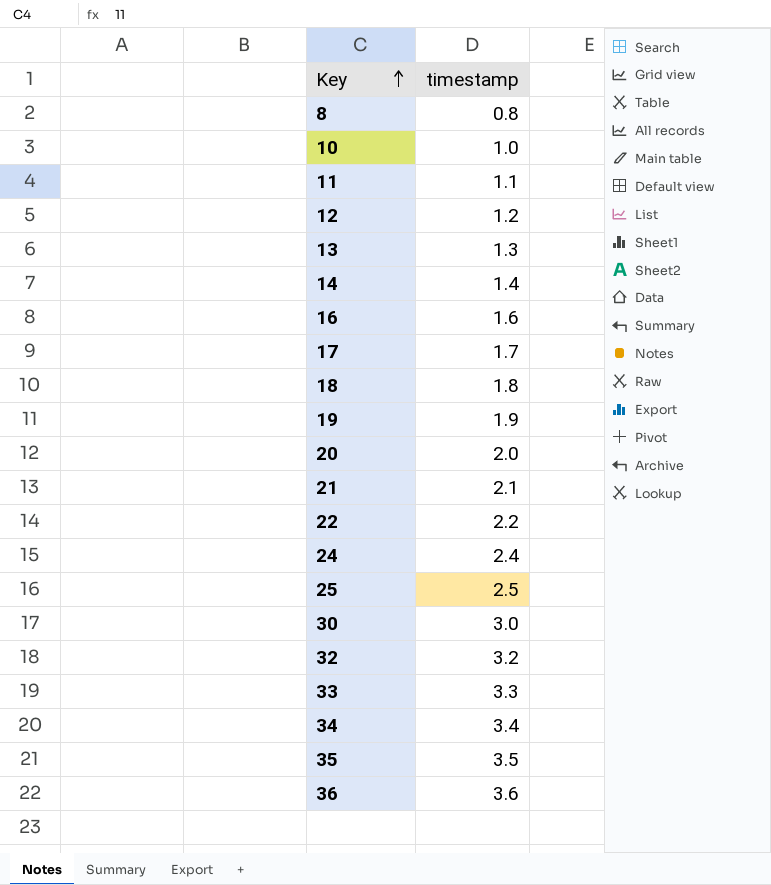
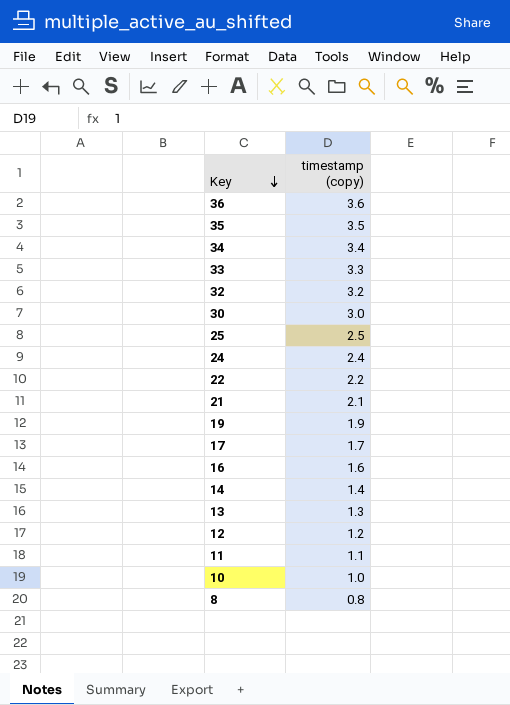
row order: Key ascending -> Key descending
column name: timestamp -> timestamp (copy)
row 18: 1.8 -> none
row 20: 2.0 -> none

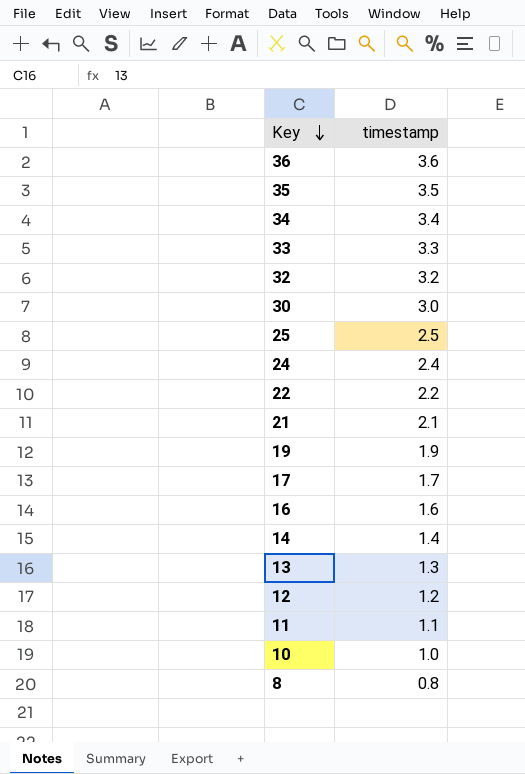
column name: timestamp (copy) -> timestamp

